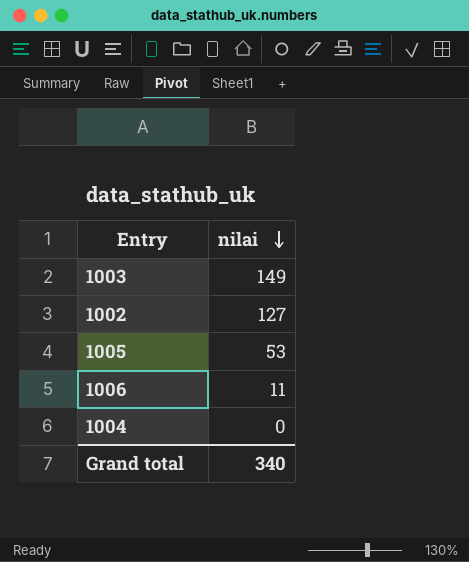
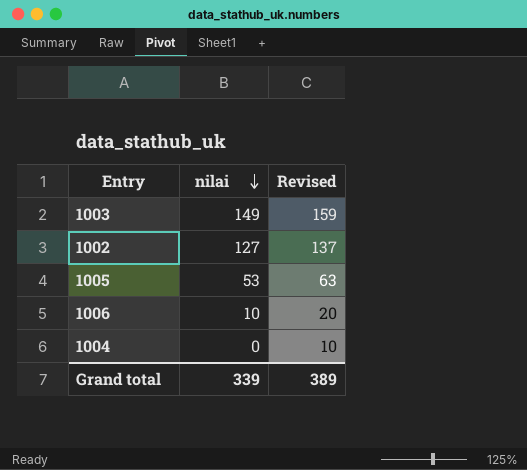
column Revised | formula: none -> [nilai] + 10
1006 | nilai: 11 -> 10
Grand total | nilai: 340 -> 339

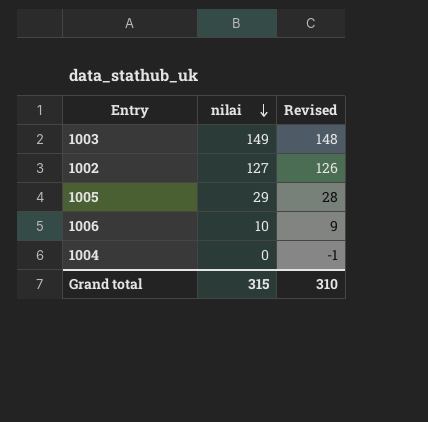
column Revised | formula: [nilai] + 10 -> [nilai] - 1
1005 | nilai: 53 -> 29
Grand total | nilai: 339 -> 315
Grand total | Revised: 389 -> 310

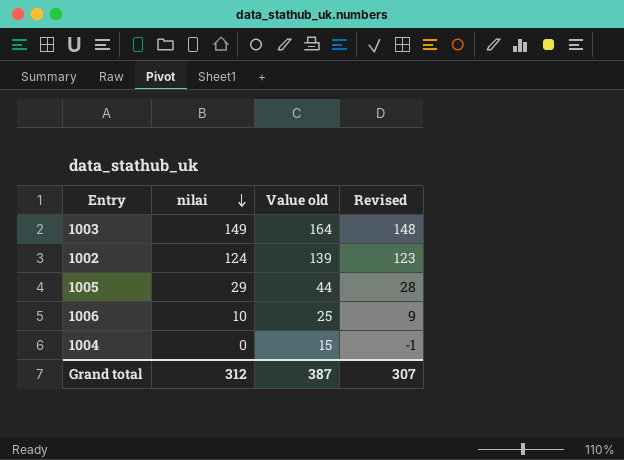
column Value old | formula: none -> [nilai] + 15
1002 | nilai: 127 -> 124
1002 | Revised: 126 -> 123
Grand total | nilai: 315 -> 312
Grand total | Revised: 310 -> 307

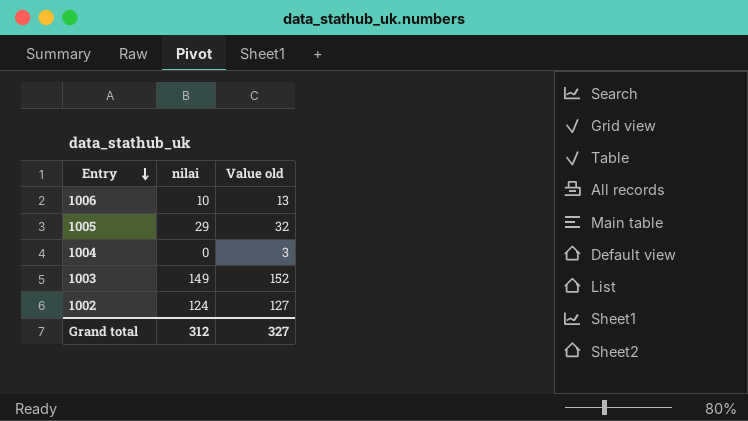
row order: nilai descending -> Entry descending
column Revised | formula: [nilai] - 1 -> none
column Value old | formula: [nilai] + 15 -> [nilai] + 3
Grand total | Value old: 387 -> 327

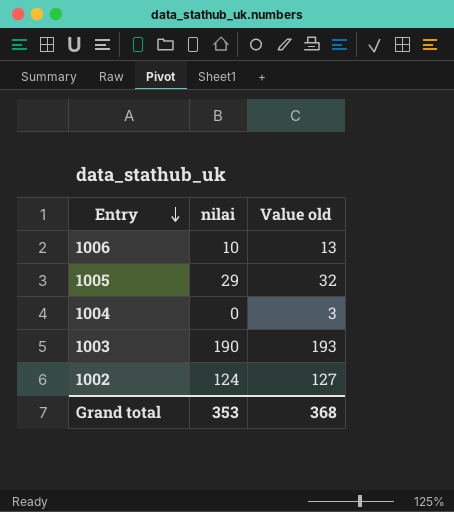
1003 | nilai: 149 -> 190
1003 | Value old: 152 -> 193
Grand total | nilai: 312 -> 353
Grand total | Value old: 327 -> 368

